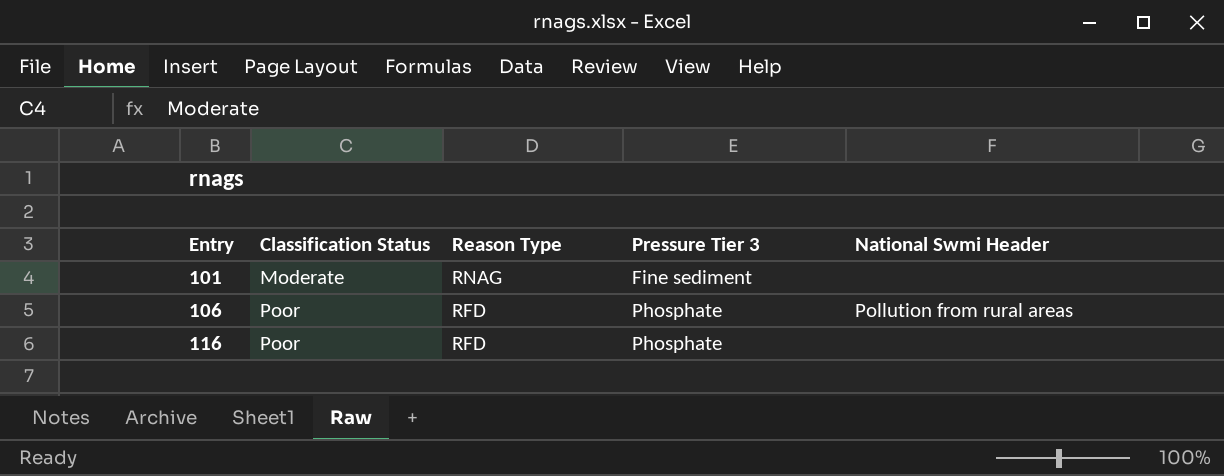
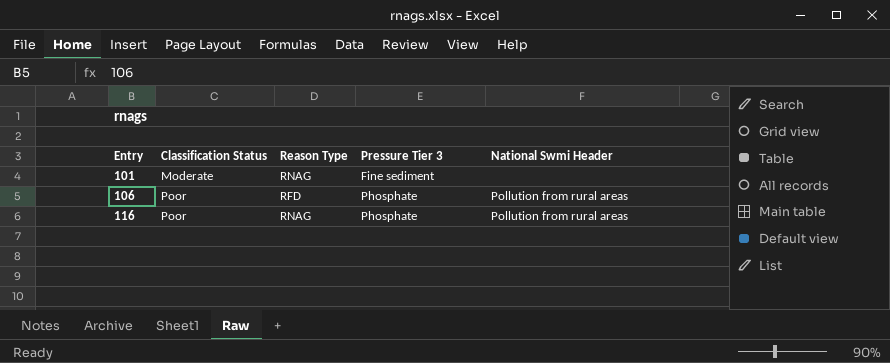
116 | Reason Type: RFD -> RNAG
116 | National Swmi Header: none -> Pollution from rural areas

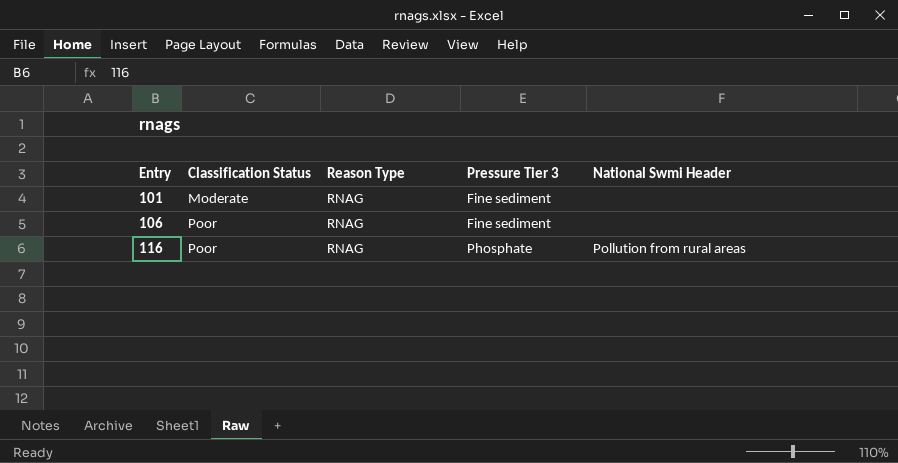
106 | Reason Type: RFD -> RNAG
106 | Pressure Tier 3: Phosphate -> Fine sediment
106 | National Swmi Header: Pollution from rural areas -> none

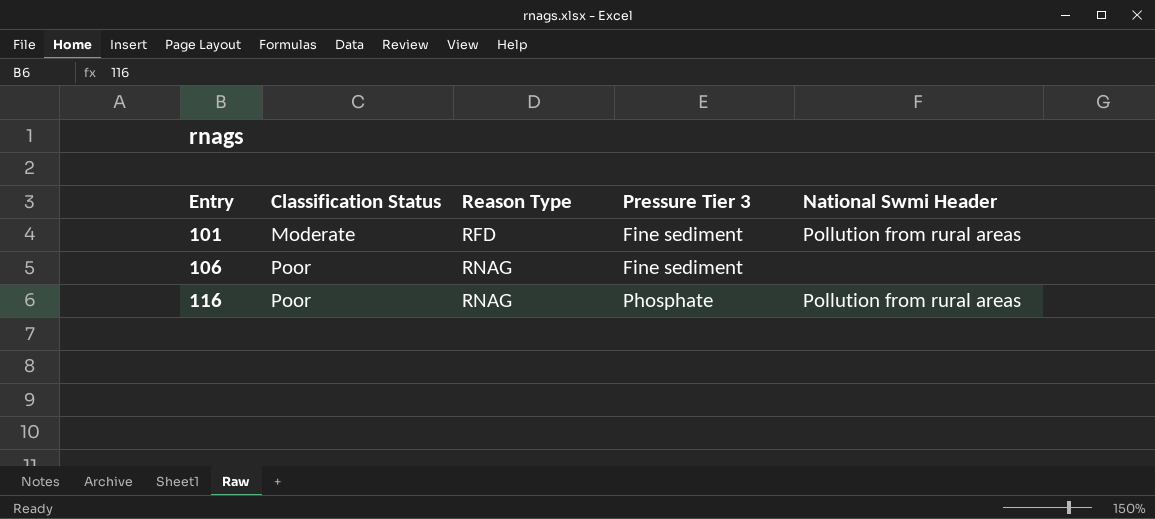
101 | Reason Type: RNAG -> RFD
101 | National Swmi Header: none -> Pollution from rural areas

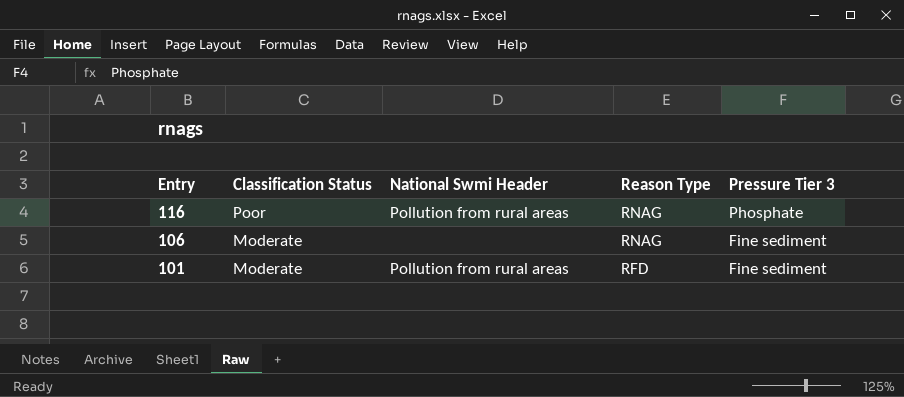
row order: Entry ascending -> Entry descending
column National Swmi Header | position: 5 -> 3
106 | Classification Status: Poor -> Moderate

